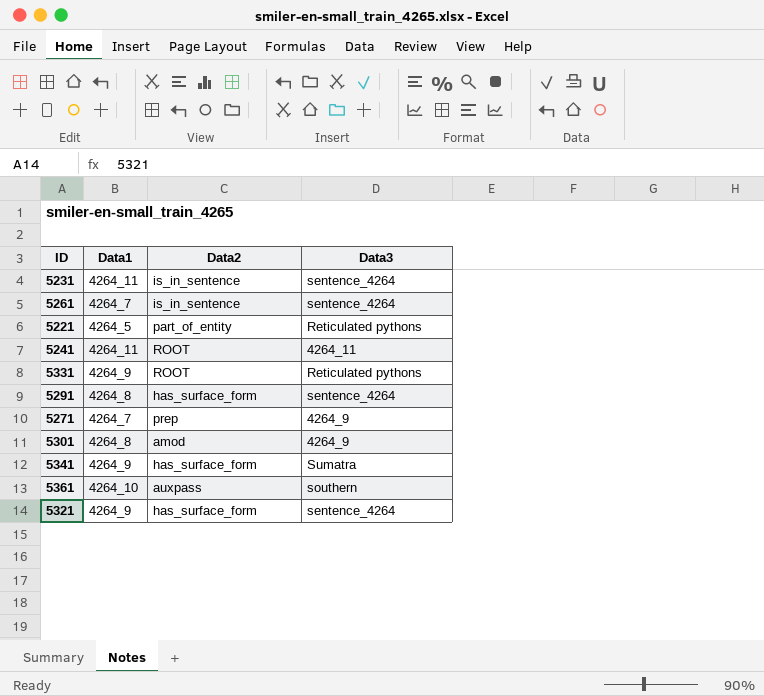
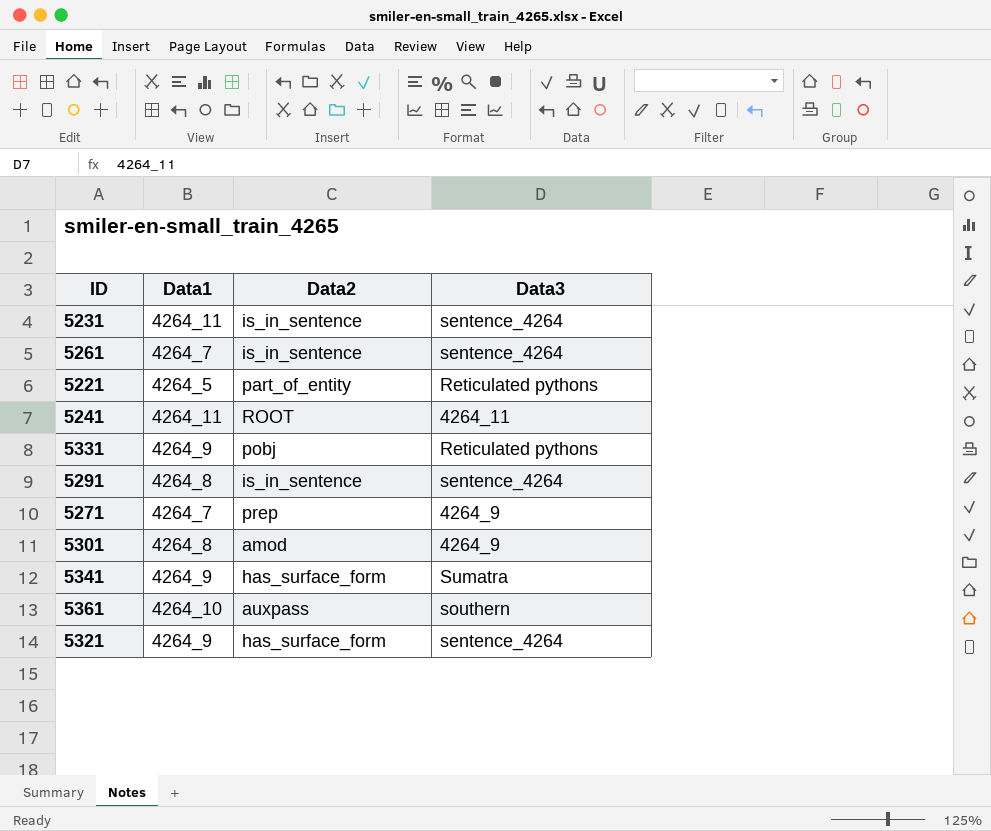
5331 | Data2: ROOT -> pobj
5291 | Data2: has_surface_form -> is_in_sentence

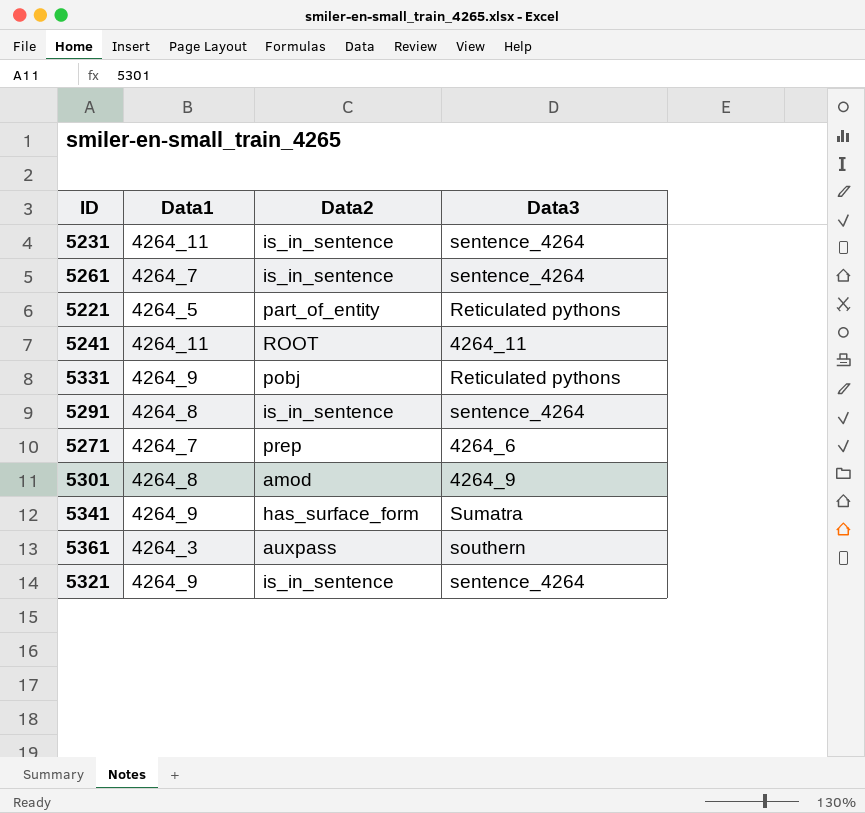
5271 | Data3: 4264_9 -> 4264_6
5361 | Data1: 4264_10 -> 4264_3
5321 | Data2: has_surface_form -> is_in_sentence

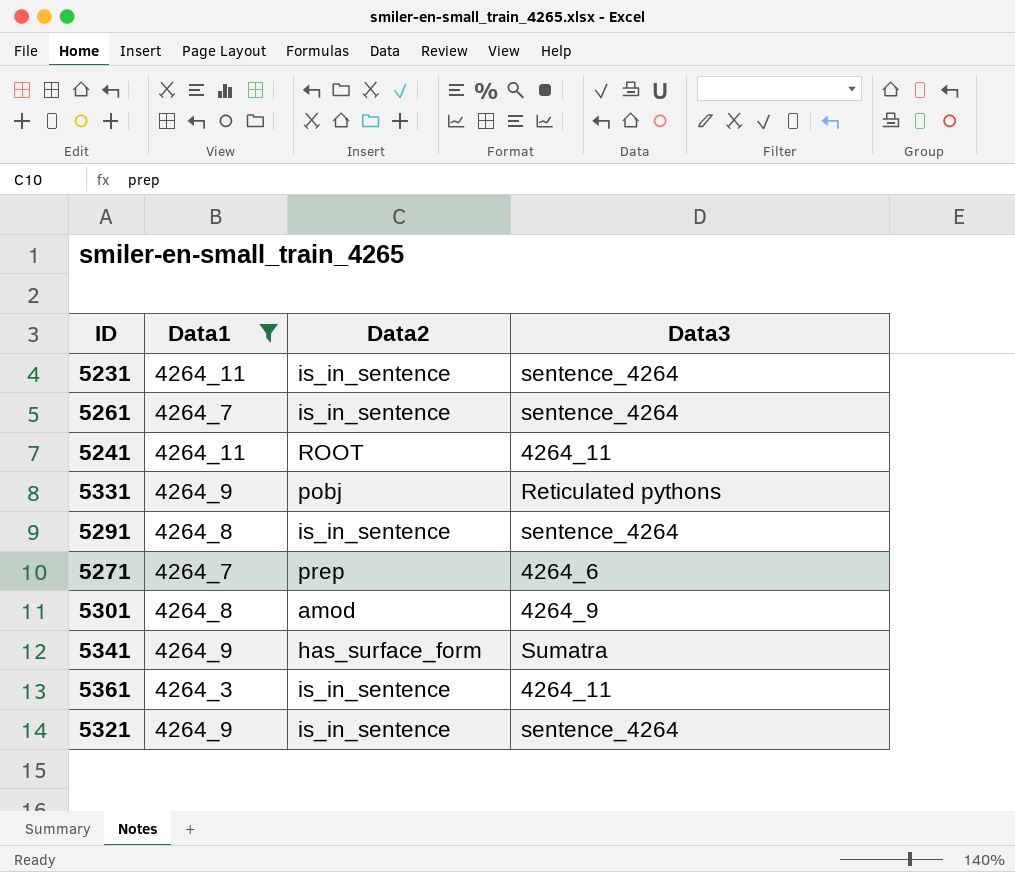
filter: none -> Data1 != 4264_5
5361 | Data2: auxpass -> is_in_sentence
5361 | Data3: southern -> 4264_11

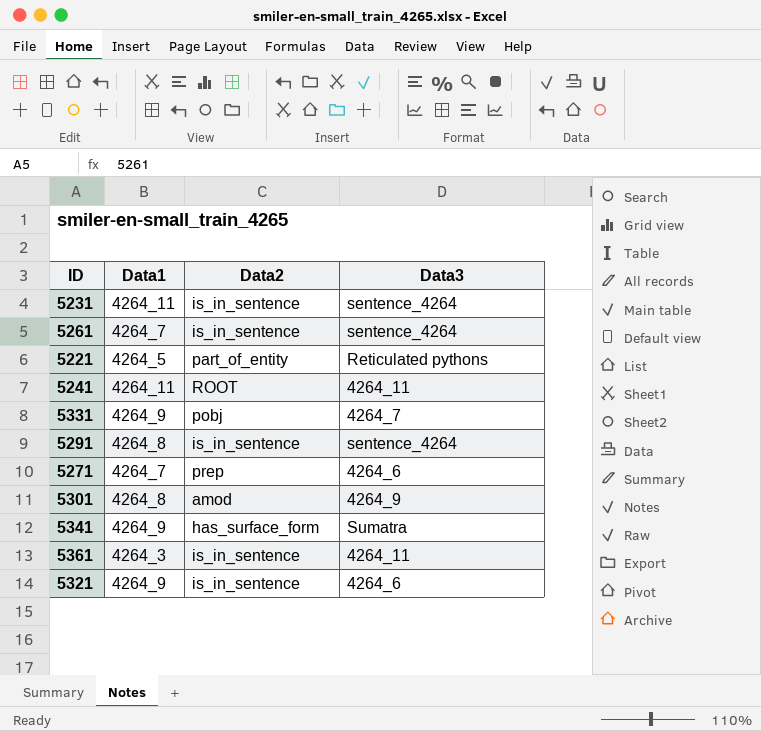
filter: Data1 != 4264_5 -> none
5331 | Data3: Reticulated pythons -> 4264_7
5321 | Data3: sentence_4264 -> 4264_6

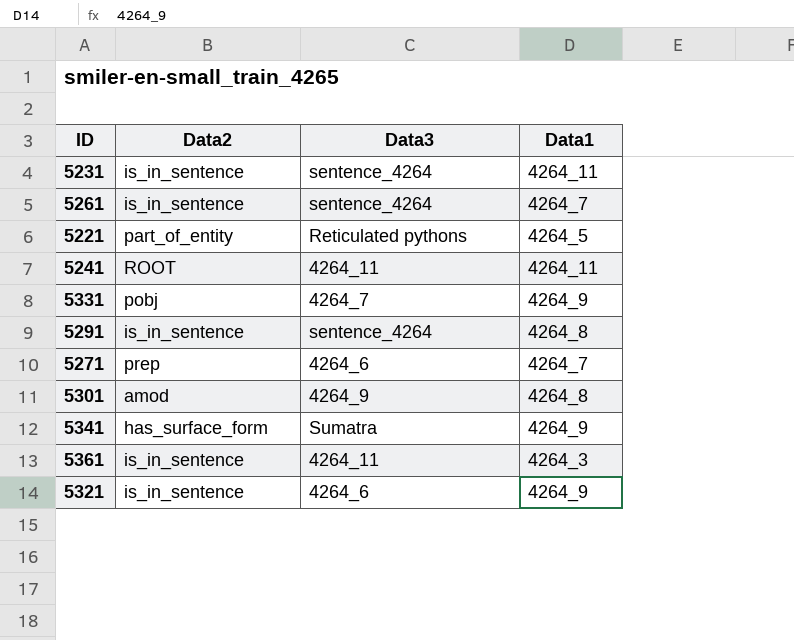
column Data1 | position: 2 -> 4

